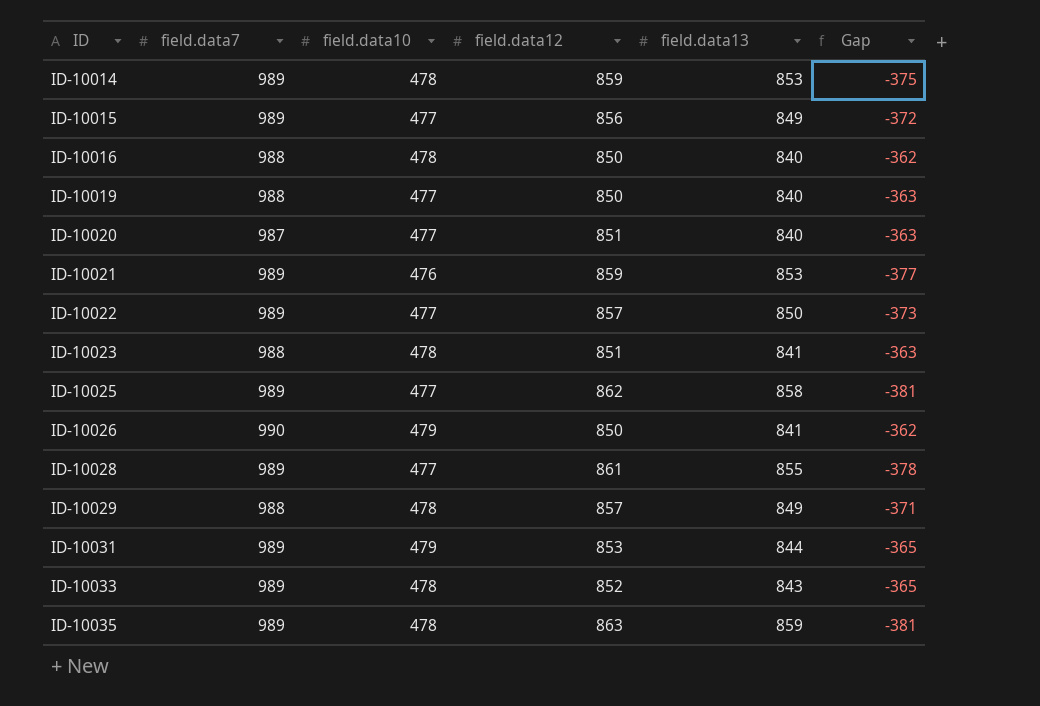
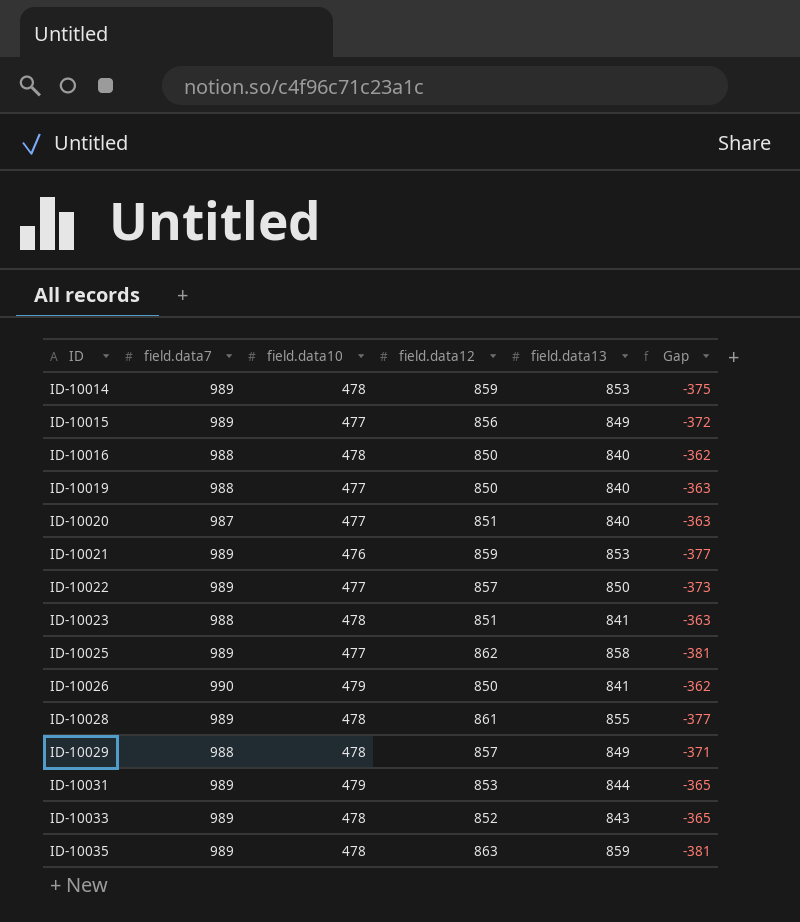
ID-10028 | field.data10: 477 -> 478
ID-10028 | Gap: -378 -> -377

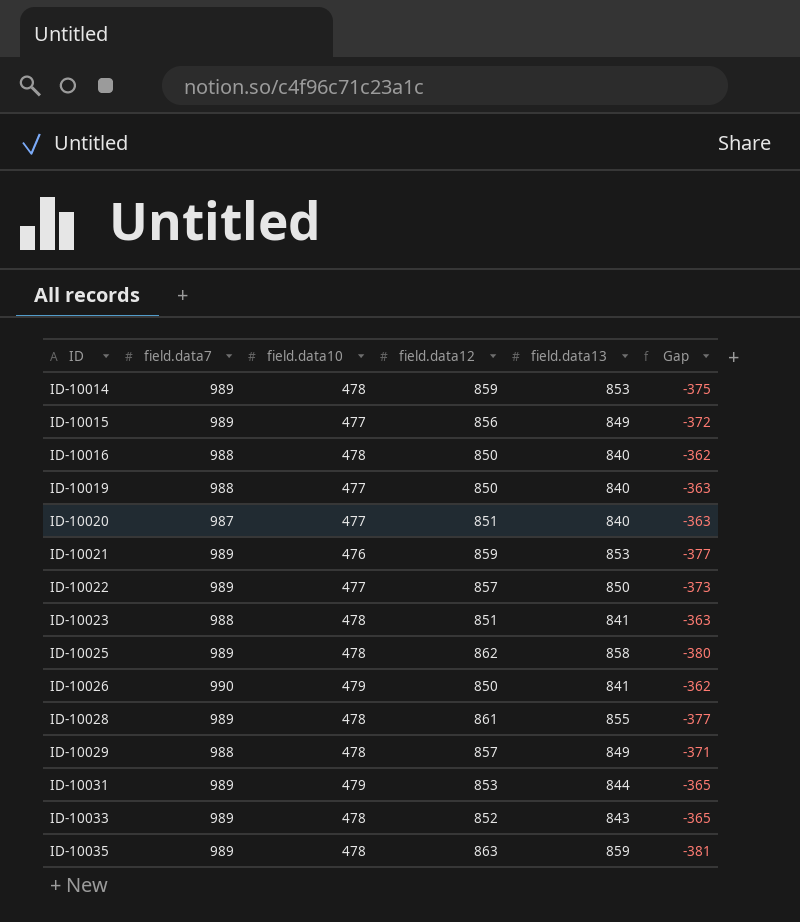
ID-10025 | field.data10: 477 -> 478
ID-10025 | Gap: -381 -> -380

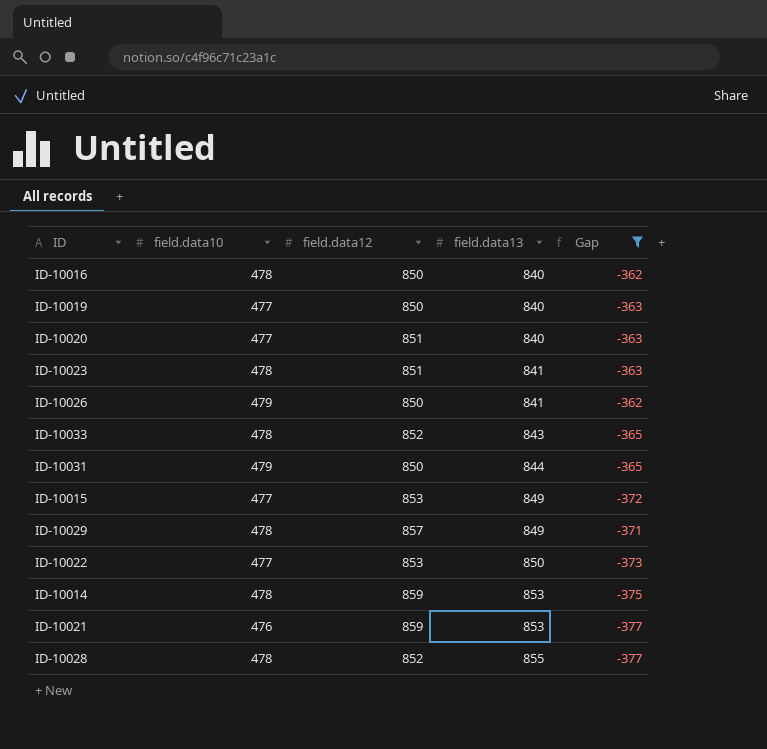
filter: none -> Gap >= -377
row order: ID ascending -> field.data13 ascending
column field.data7 | position: 2 -> none
ID-10031 | field.data12: 853 -> 850
ID-10015 | field.data12: 856 -> 853
ID-10022 | field.data12: 857 -> 853
ID-10028 | field.data12: 861 -> 852

